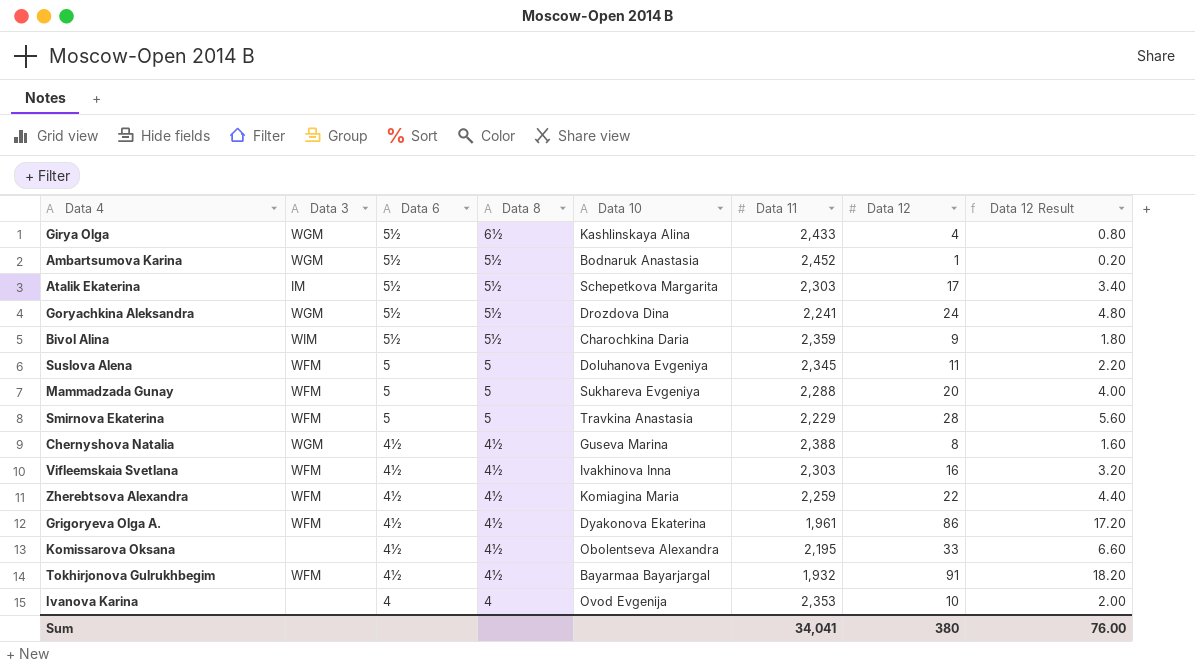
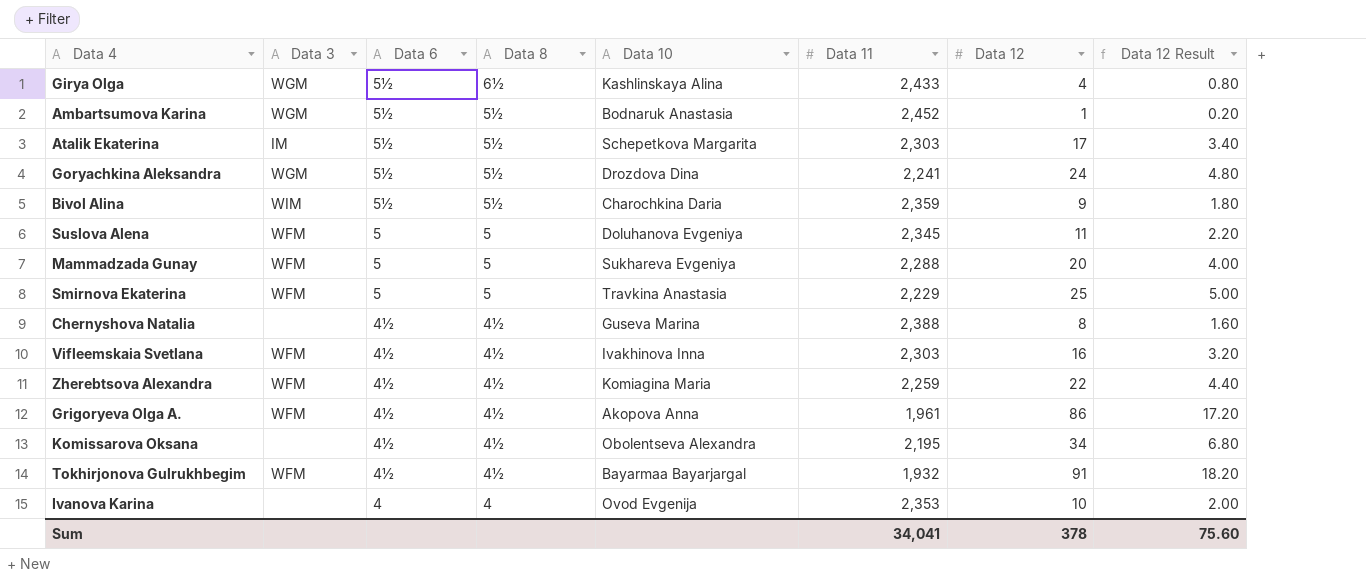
Smirnova Ekaterina | Data 12: 28 -> 25
Smirnova Ekaterina | Data 12 Result: 5.60 -> 5.00
Chernyshova Natalia | Data 3: WGM -> none
Grigoryeva Olga A. | Data 10: Dyakonova Ekaterina -> Akopova Anna
Komissarova Oksana | Data 12: 33 -> 34
Komissarova Oksana | Data 12 Result: 6.60 -> 6.80
Sum | Data 12: 380 -> 378
Sum | Data 12 Result: 76.00 -> 75.60

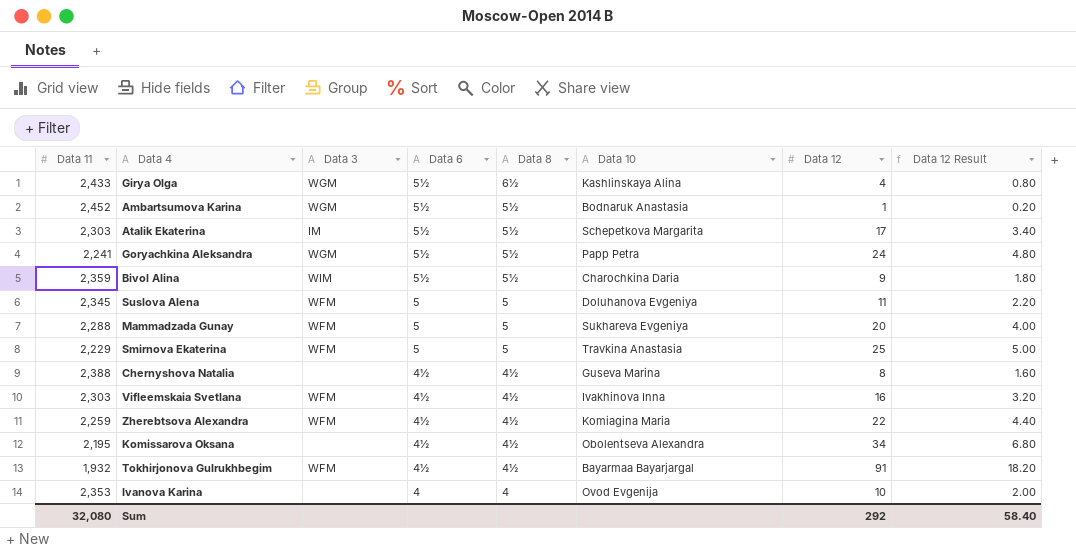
column Data 11 | position: 6 -> 1
row Grigoryeva Olga A.: WFM | 4½ | 4½ | Akopova Anna | 1,961 | 86 | 17.20 -> none
Goryachkina Aleksandra | Data 10: Drozdova Dina -> Papp Petra
Sum | Data 11: 34,041 -> 32,080
Sum | Data 12: 378 -> 292
Sum | Data 12 Result: 75.60 -> 58.40

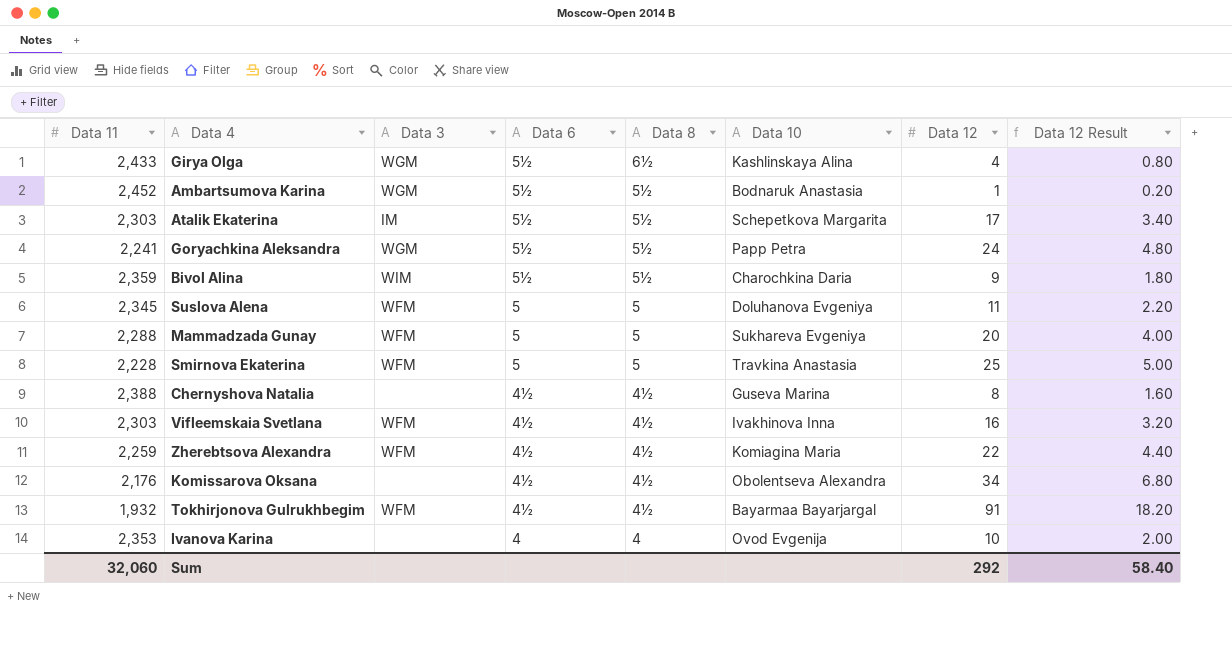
Smirnova Ekaterina | Data 11: 2,229 -> 2,228
Komissarova Oksana | Data 11: 2,195 -> 2,176
Sum | Data 11: 32,080 -> 32,060

